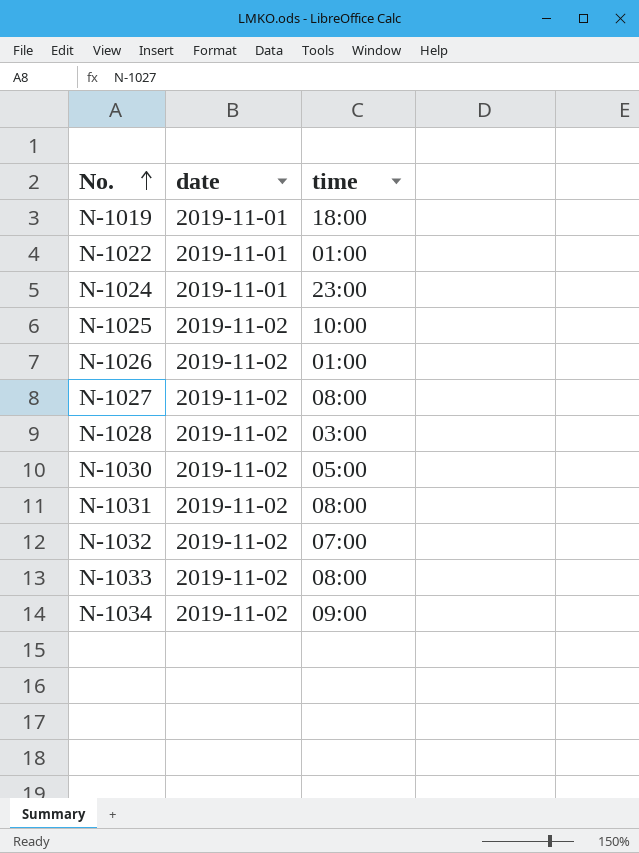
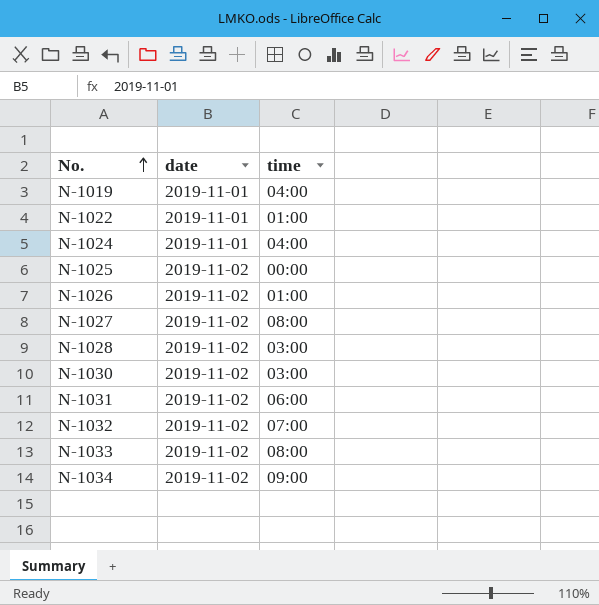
N-1019 | time: 18:00 -> 04:00
N-1024 | time: 23:00 -> 04:00
N-1025 | time: 10:00 -> 00:00
N-1030 | time: 05:00 -> 03:00
N-1031 | time: 08:00 -> 06:00

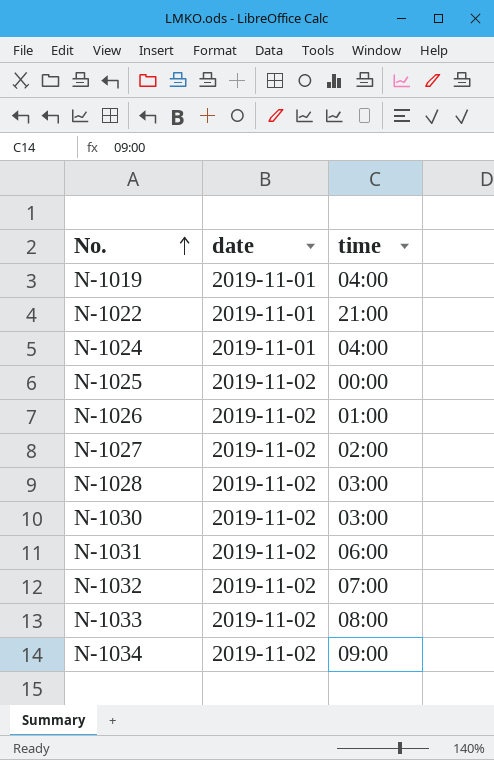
N-1022 | time: 01:00 -> 21:00
N-1027 | time: 08:00 -> 02:00

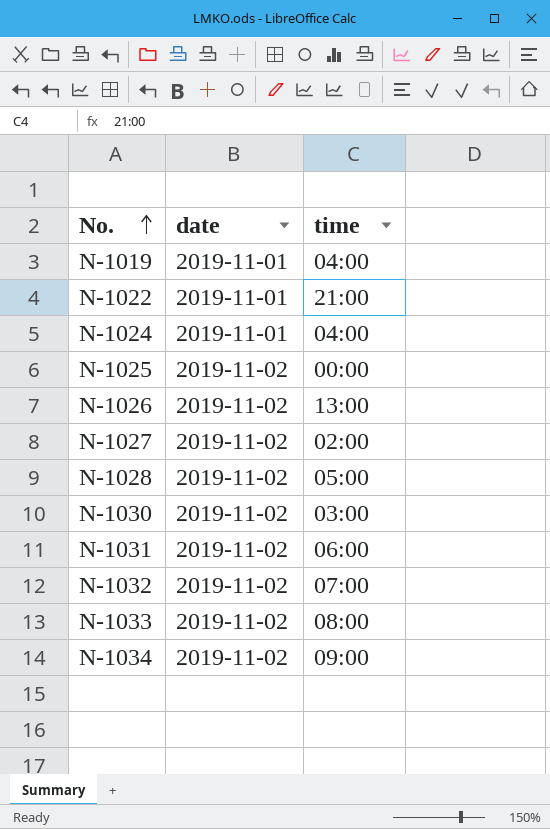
N-1026 | time: 01:00 -> 13:00
N-1028 | time: 03:00 -> 05:00

